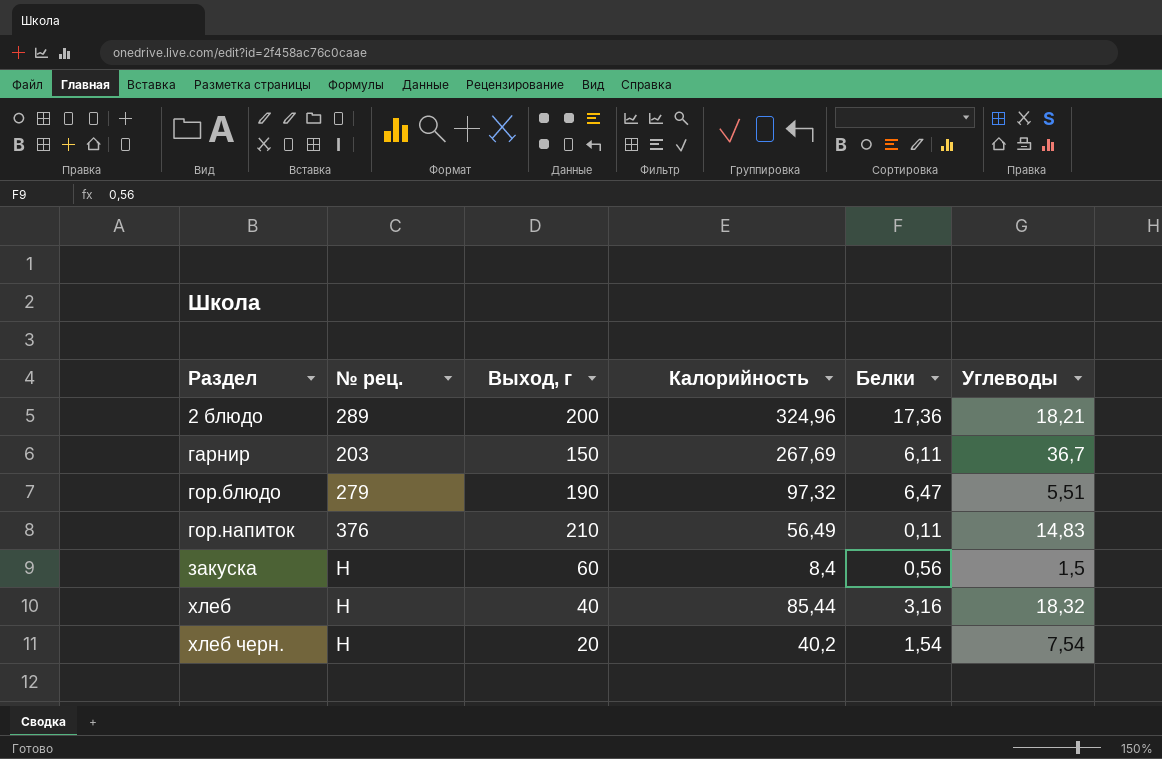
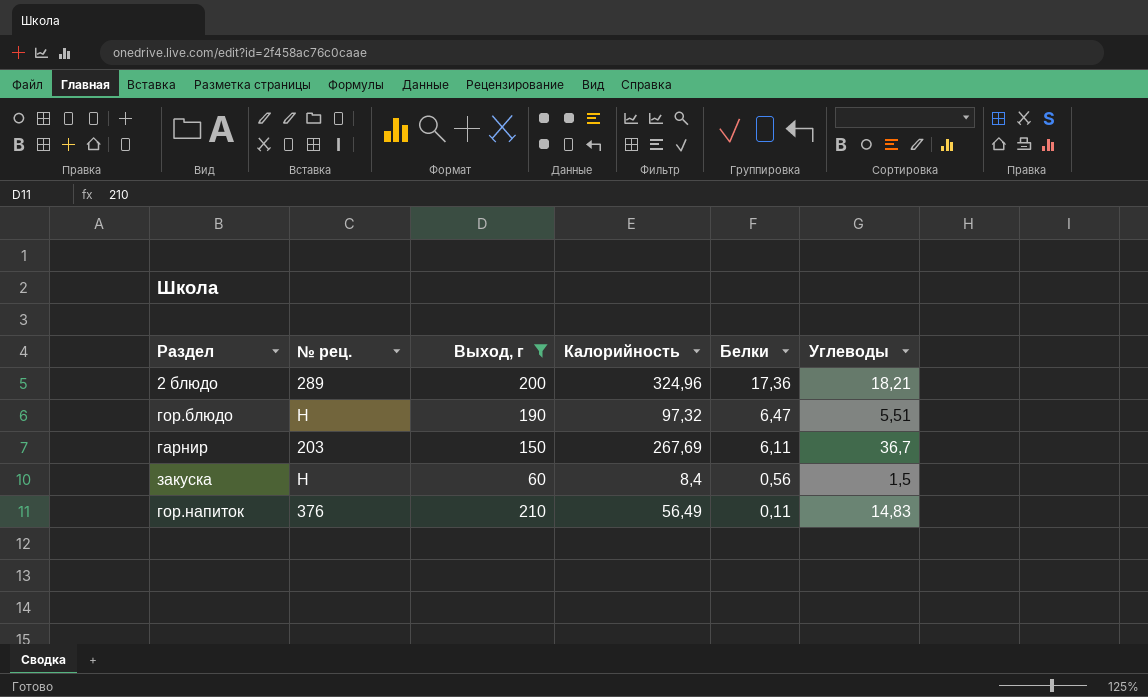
filter: none -> Выход, г >= 60
row order: Раздел ascending -> Белки descending
гор.блюдо | № рец.: 279 -> Н

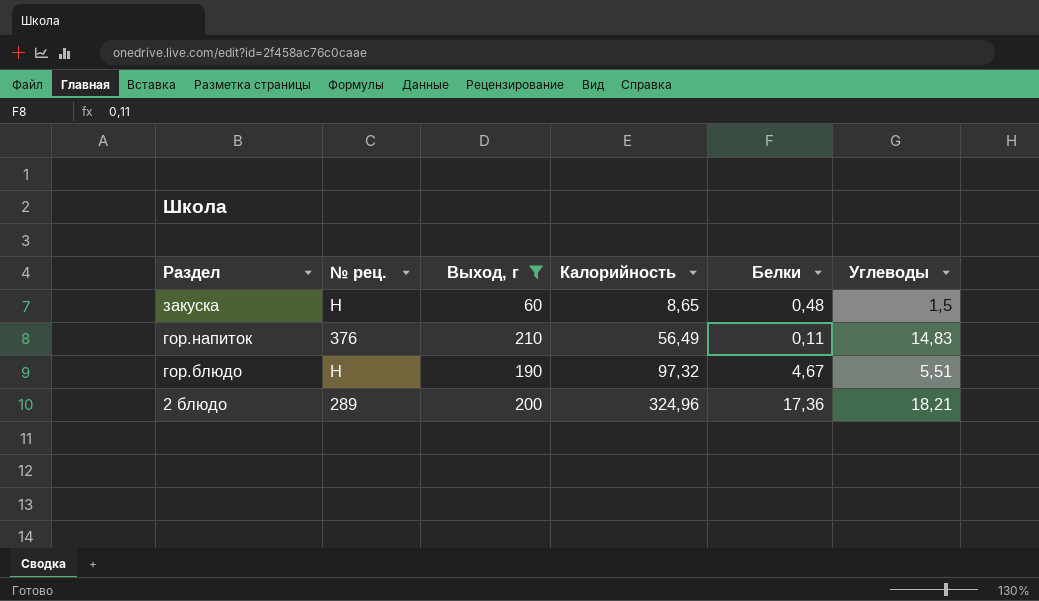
row order: Белки descending -> Раздел descending
row гарнир: 203 | 150 | 267,69 | 6,11 | 36,7 -> none
закуска | Калорийность: 8,4 -> 8,65
закуска | Белки: 0,56 -> 0,48
гор.блюдо | Белки: 6,47 -> 4,67

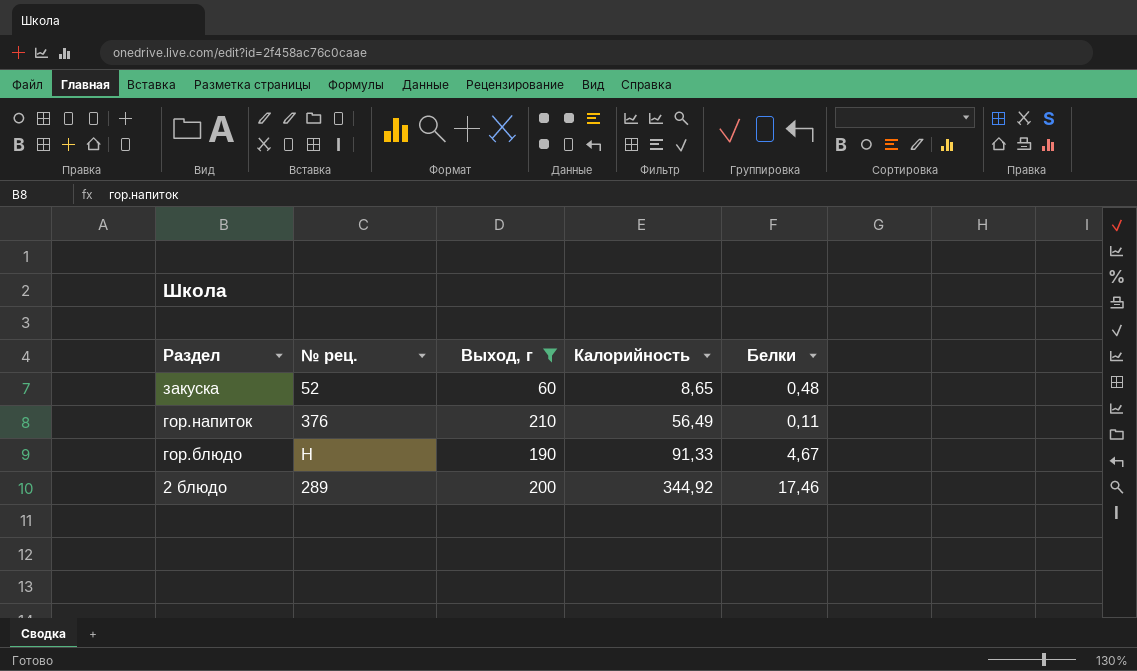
column Углеводы | position: 6 -> none
закуска | № рец.: Н -> 52
гор.блюдо | Калорийность: 97,32 -> 91,33
2 блюдо | Калорийность: 324,96 -> 344,92
2 блюдо | Белки: 17,36 -> 17,46

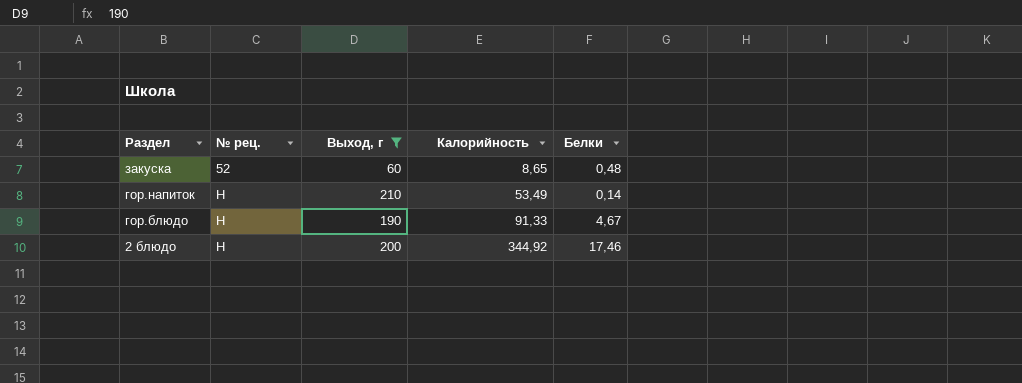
гор.напиток | № рец.: 376 -> Н
гор.напиток | Калорийность: 56,49 -> 53,49
гор.напиток | Белки: 0,11 -> 0,14
2 блюдо | № рец.: 289 -> Н

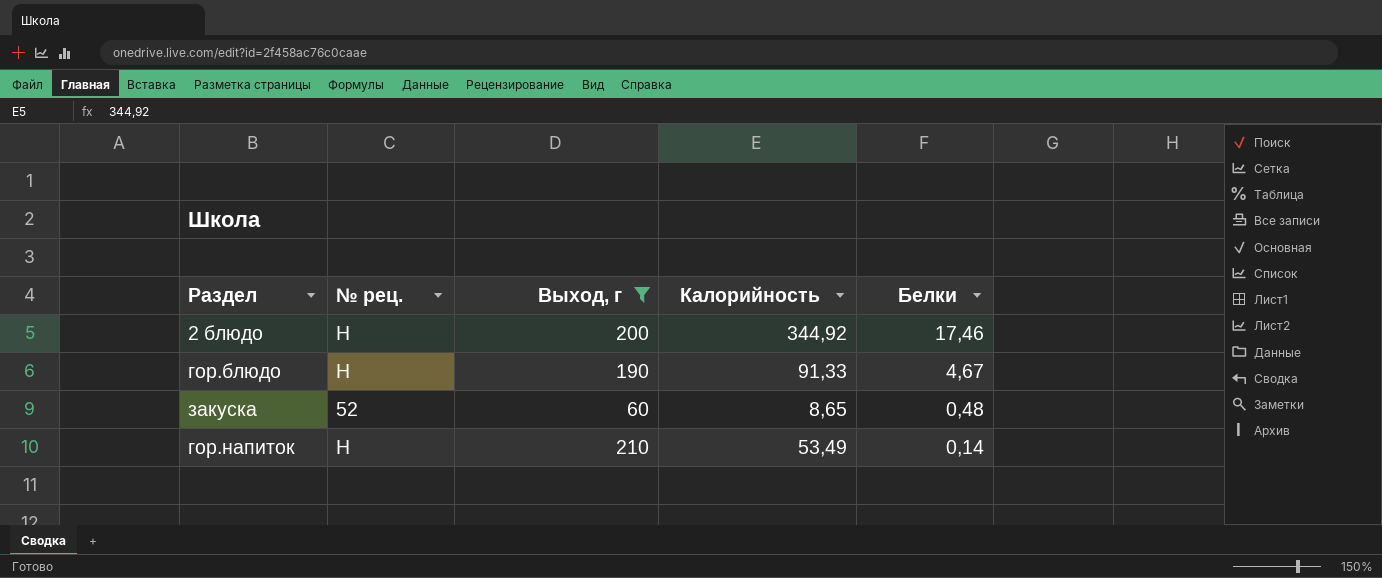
row order: Раздел descending -> Белки descending

